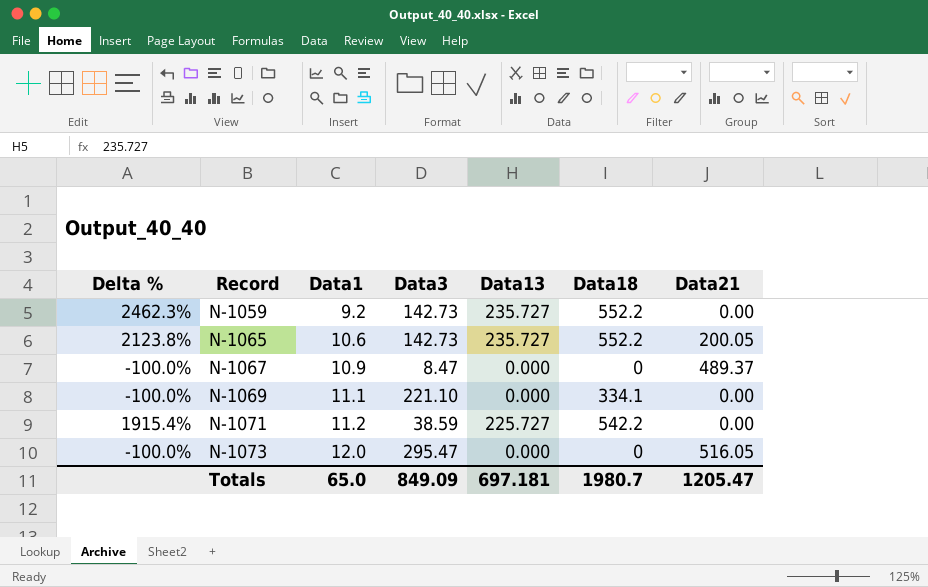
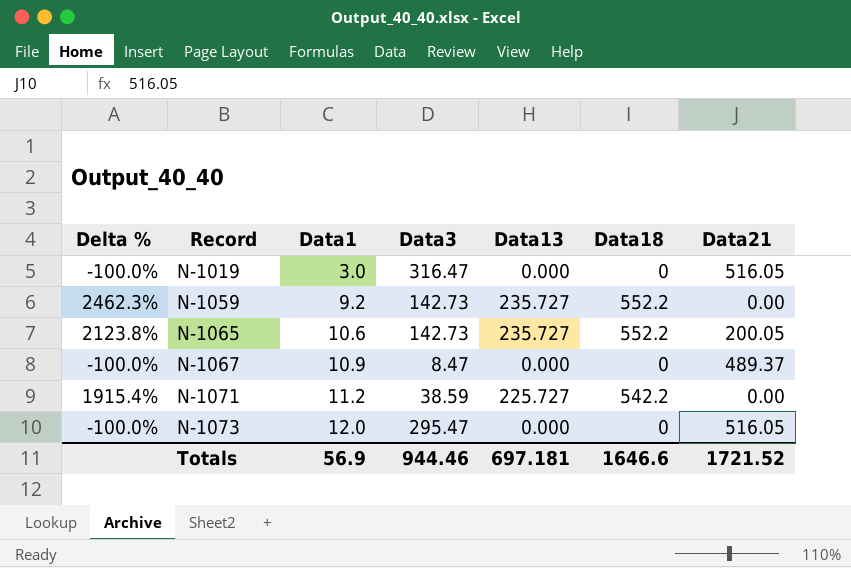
row N-1069: -100.0% | 11.1 | 221.10 | 0.000 | 334.1 | 0.00 -> none
row N-1019: none -> -100.0% | 3.0 | 316.47 | 0.000 | 0 | 516.05
Totals | Data1: 65.0 -> 56.9
Totals | Data3: 849.09 -> 944.46
Totals | Data18: 1980.7 -> 1646.6
Totals | Data21: 1205.47 -> 1721.52

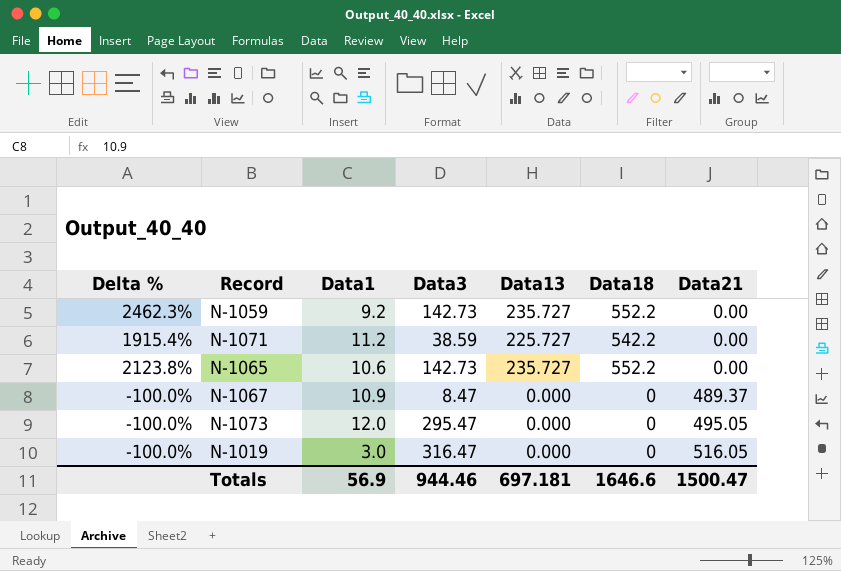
row order: Record ascending -> Data21 ascending
N-1065 | Data21: 200.05 -> 0.00
N-1073 | Data21: 516.05 -> 495.05
Totals | Data21: 1721.52 -> 1500.47

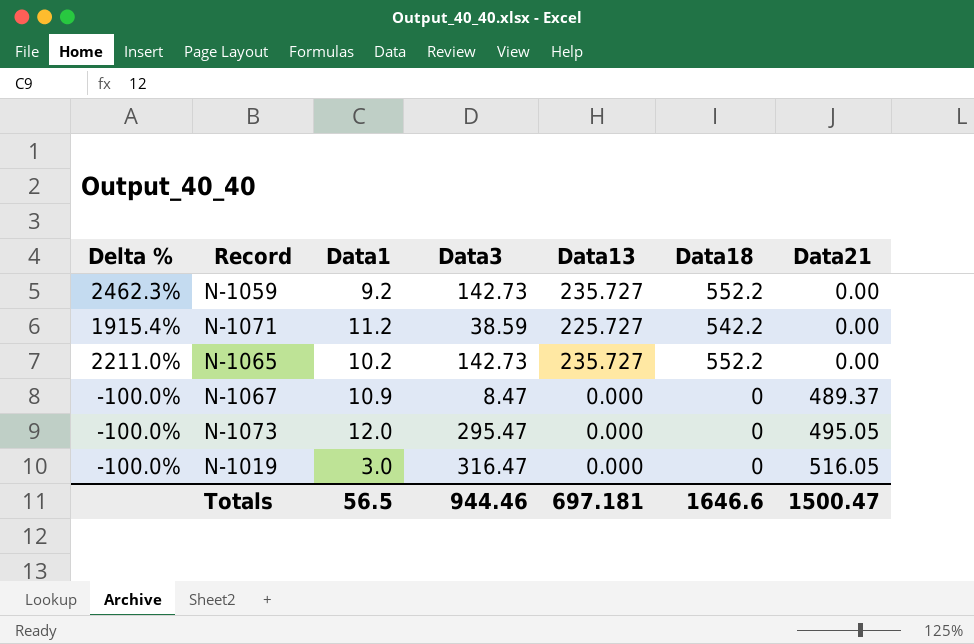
N-1065 | Delta %: 2123.8% -> 2211.0%
N-1065 | Data1: 10.6 -> 10.2
Totals | Data1: 56.9 -> 56.5

